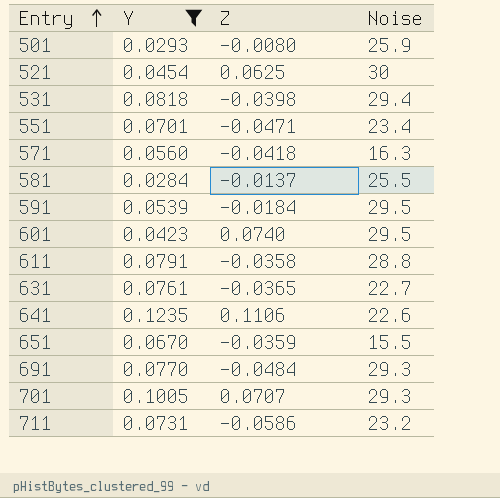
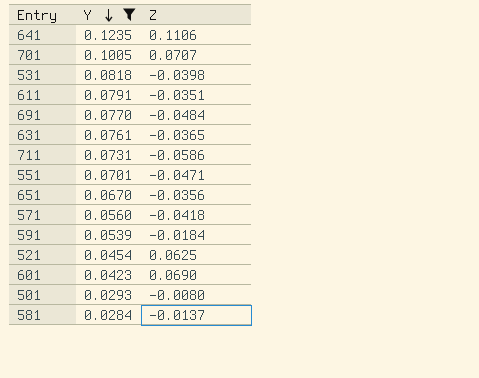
row order: Entry ascending -> Y descending
column Noise | position: 4 -> none
611 | Z: -0.0358 -> -0.0351
651 | Z: -0.0359 -> -0.0356
601 | Z: 0.0740 -> 0.0690

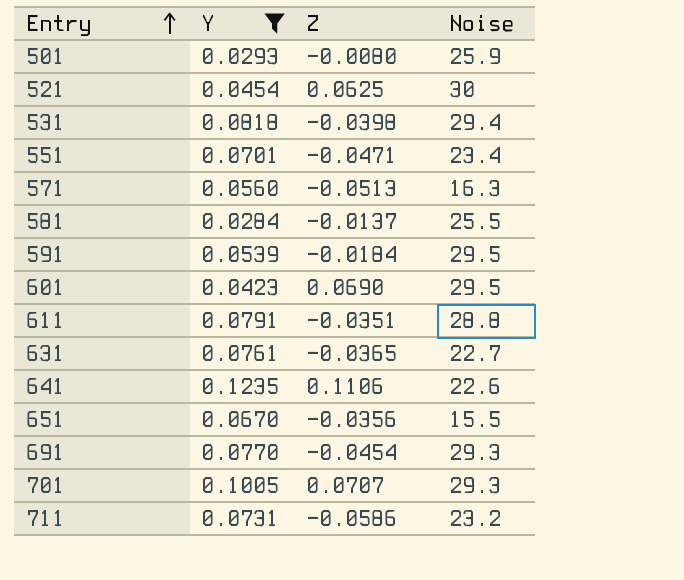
row order: Y descending -> Entry ascending
column Noise | position: none -> 4
571 | Z: -0.0418 -> -0.0513
691 | Z: -0.0484 -> -0.0454

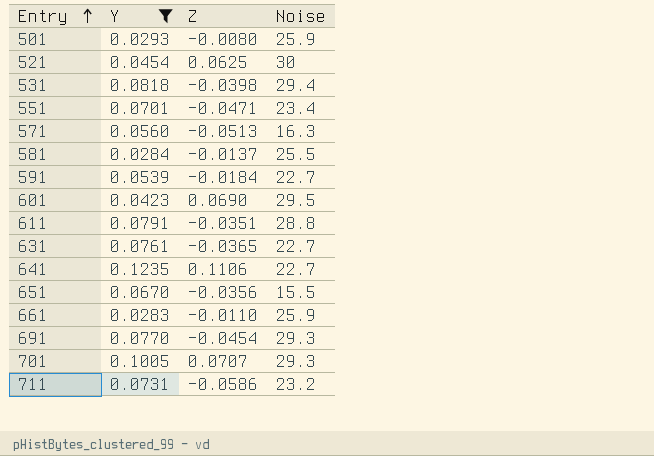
591 | Noise: 29.5 -> 22.7
641 | Noise: 22.6 -> 22.7
row 661: none -> 0.0283 | -0.0110 | 25.9

